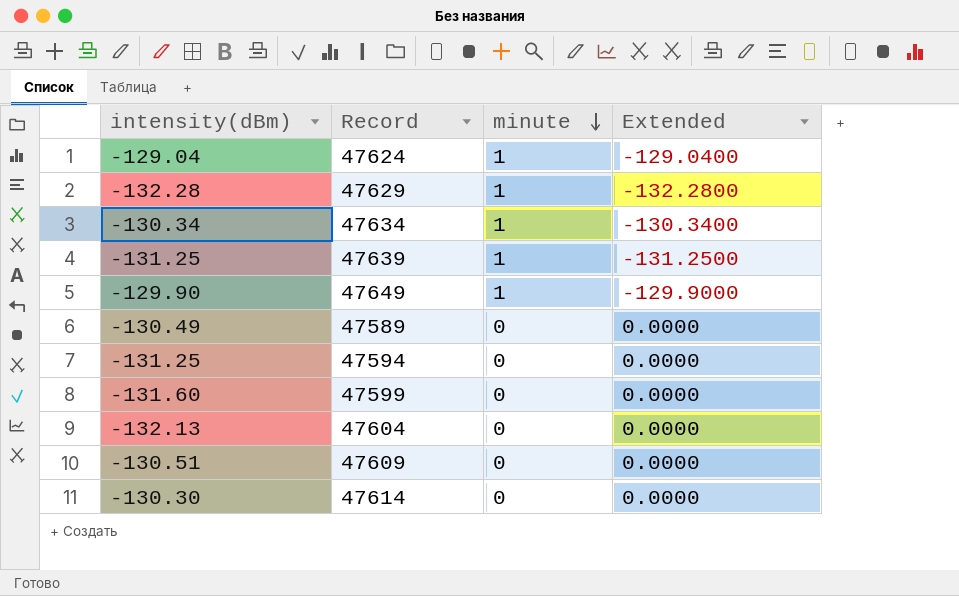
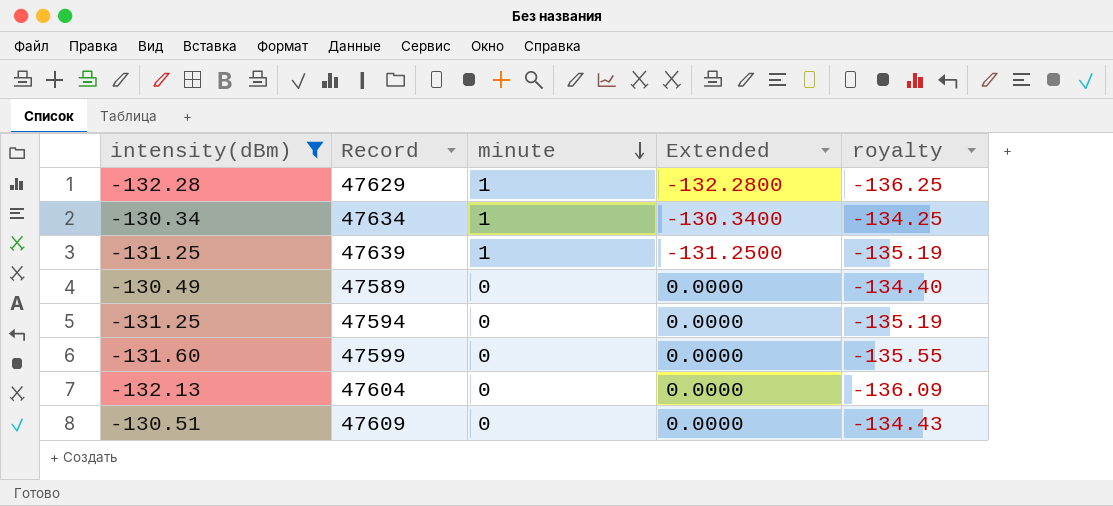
filter: none -> intensity(dBm) <= -130.34
column royalty | formula: none -> [intensity(dBm)] * 1.03

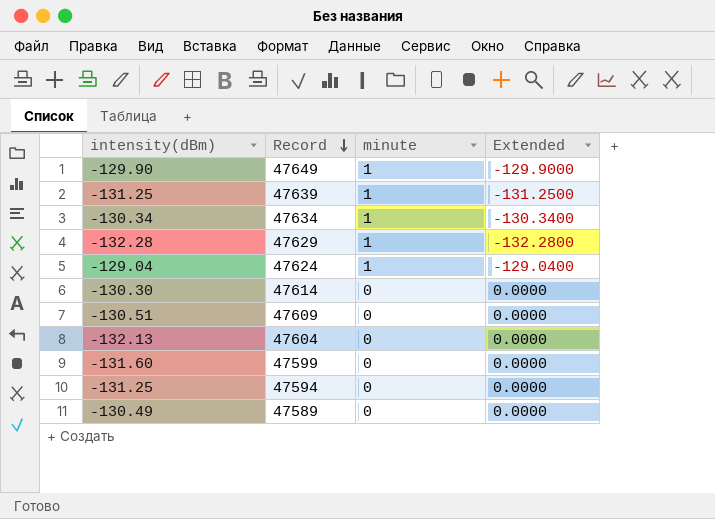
filter: intensity(dBm) <= -130.34 -> none
row order: minute descending -> Record descending
column royalty | formula: [intensity(dBm)] * 1.03 -> none

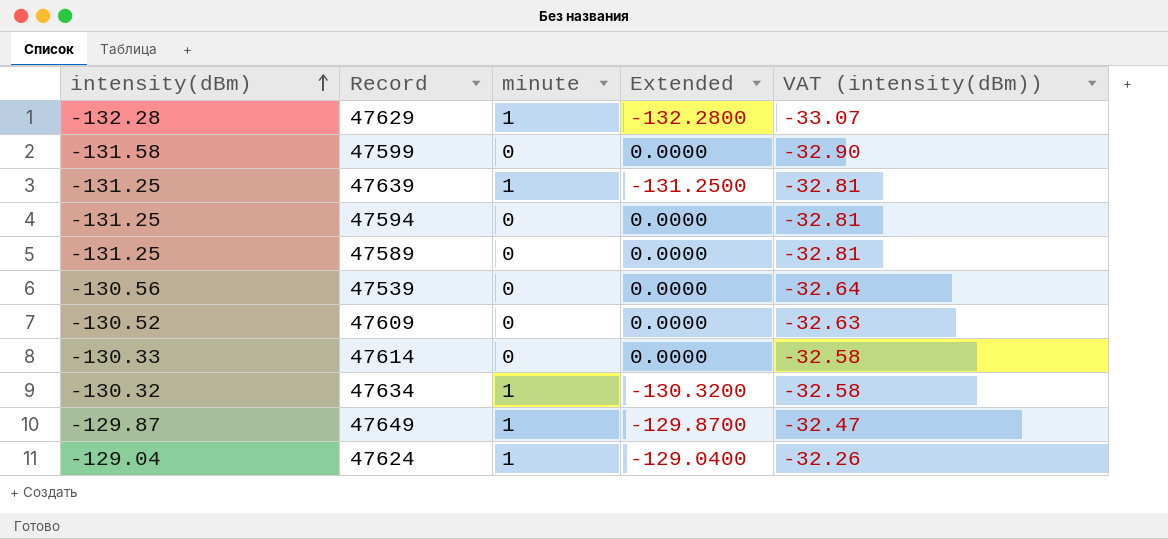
row order: Record descending -> intensity(dBm) ascending
column VAT (intensity(dBm)) | formula: none -> [intensity(dBm)] * 0.25
row 47604: -132.13 | 0 | 0.0000 -> none
47599 | intensity(dBm): -131.60 -> -131.58
47589 | intensity(dBm): -130.49 -> -131.25
row 47539: none -> -130.56 | 0 | 0.0000 | -32.64
47609 | intensity(dBm): -130.51 -> -130.52
47614 | intensity(dBm): -130.30 -> -130.33
47634 | intensity(dBm): -130.34 -> -130.32
47634 | Extended: -130.3400 -> -130.3200
47649 | intensity(dBm): -129.90 -> -129.87
47649 | Extended: -129.9000 -> -129.8700

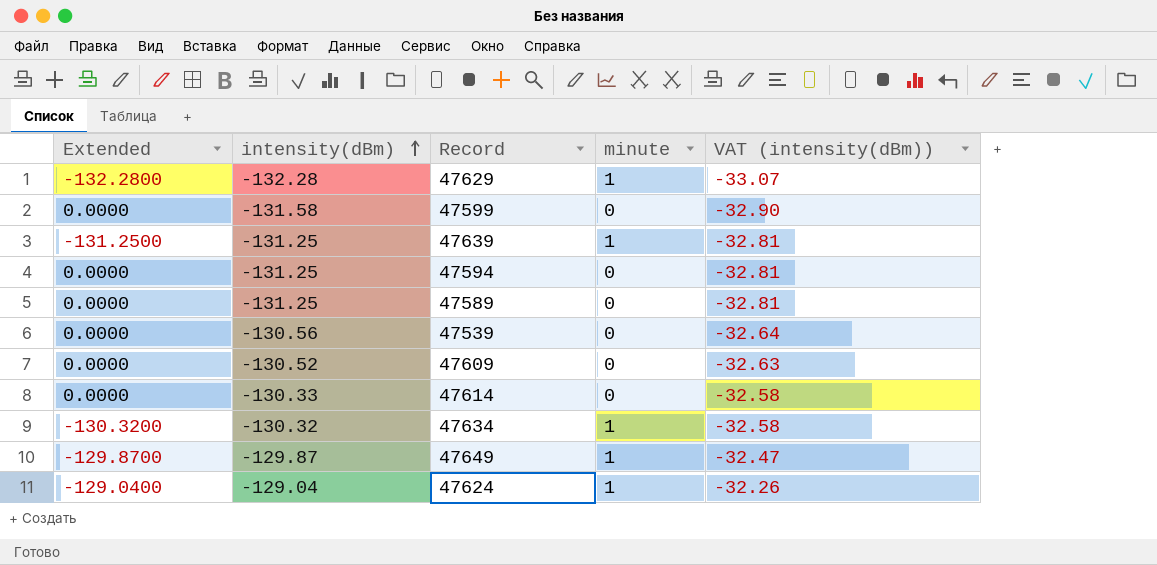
column Extended | position: 4 -> 1

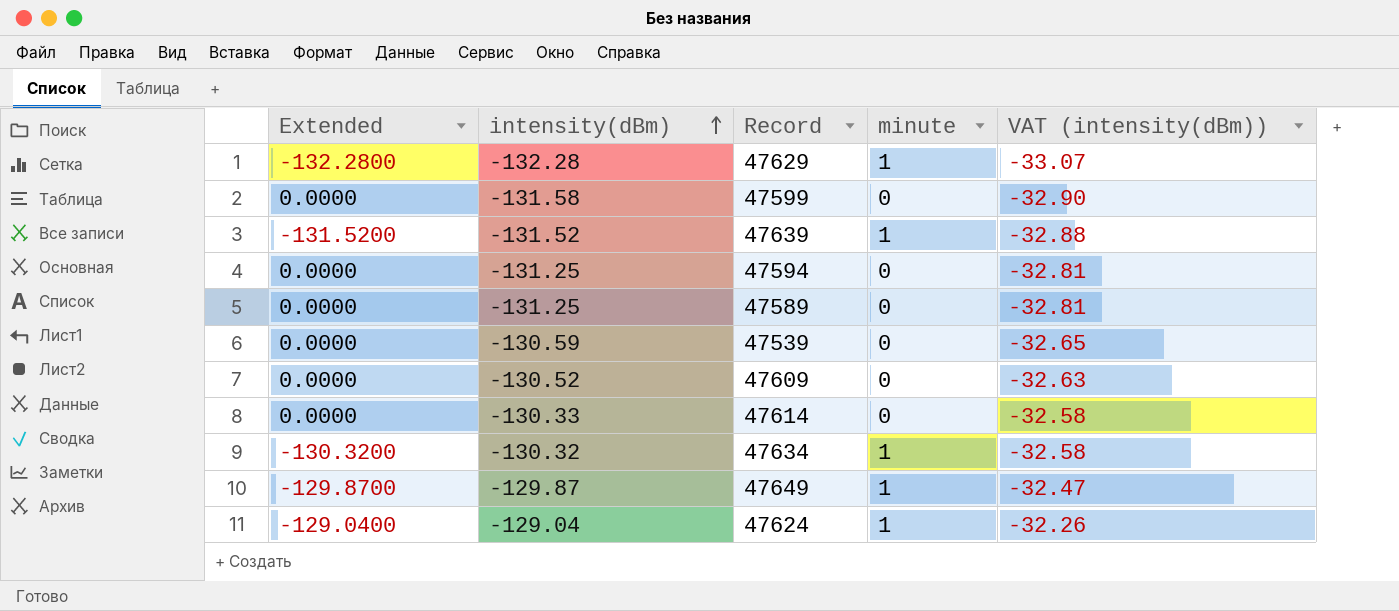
47639 | Extended: -131.2500 -> -131.5200
47639 | intensity(dBm): -131.25 -> -131.52
47639 | VAT (intensity(dBm)): -32.81 -> -32.88
47539 | intensity(dBm): -130.56 -> -130.59
47539 | VAT (intensity(dBm)): -32.64 -> -32.65

